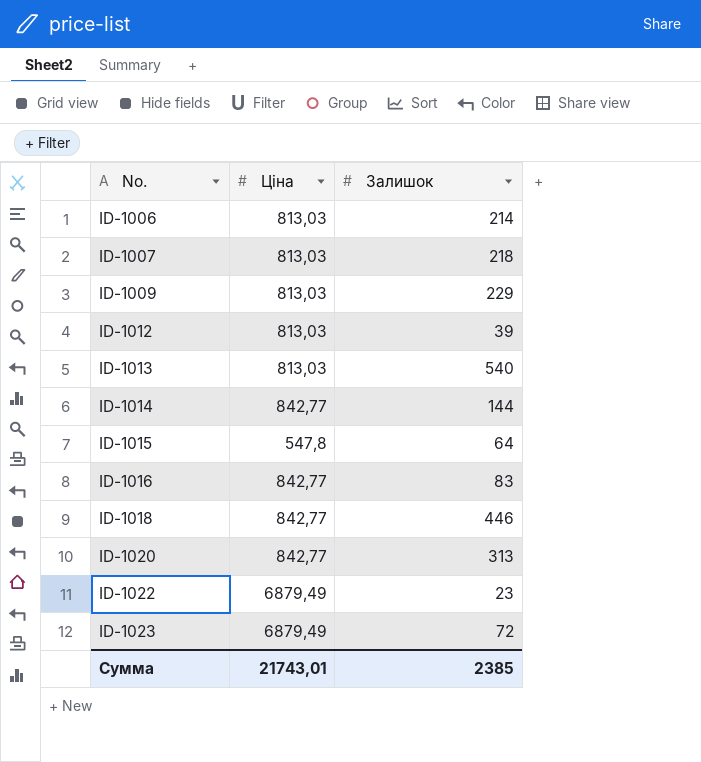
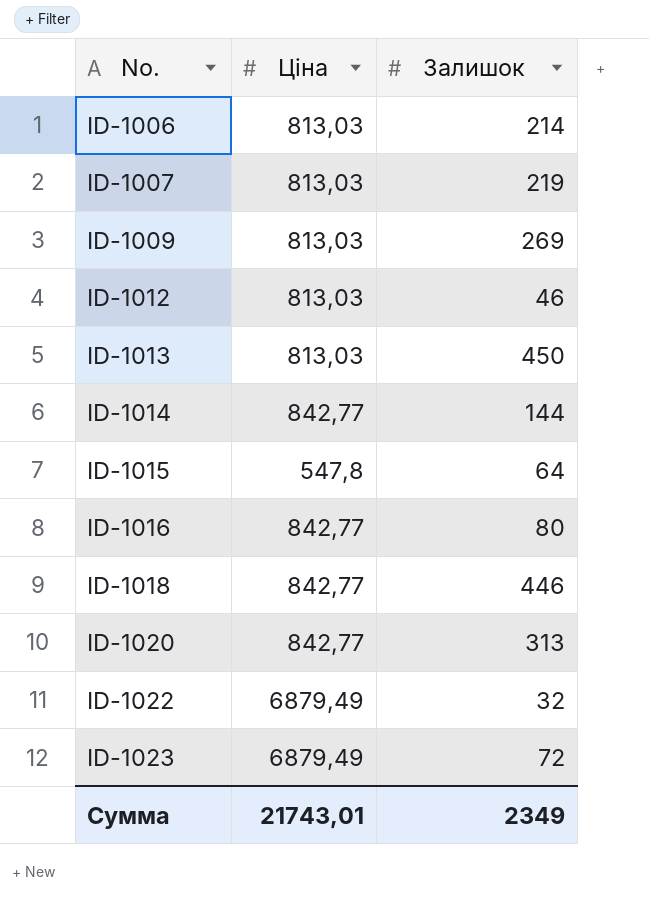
ID-1007 | Залишок: 218 -> 219
ID-1009 | Залишок: 229 -> 269
ID-1012 | Залишок: 39 -> 46
ID-1013 | Залишок: 540 -> 450
ID-1016 | Залишок: 83 -> 80
ID-1022 | Залишок: 23 -> 32
Сумма | Залишок: 2385 -> 2349

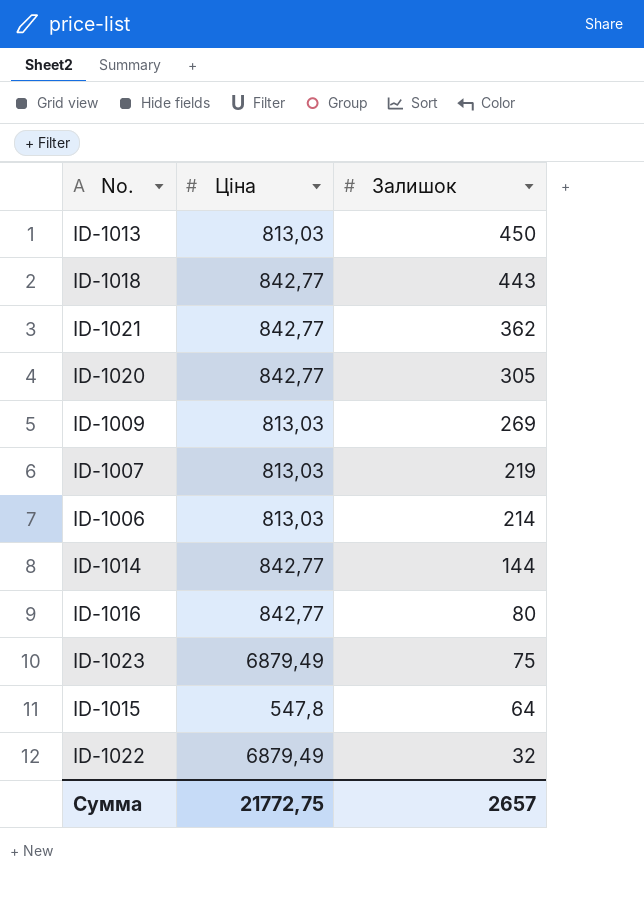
row order: No. ascending -> Залишок descending
row ID-1012: 813,03 | 46 -> none
ID-1018 | Залишок: 446 -> 443
row ID-1021: none -> 842,77 | 362
ID-1020 | Залишок: 313 -> 305
ID-1023 | Залишок: 72 -> 75
Сумма | Ціна: 21743,01 -> 21772,75
Сумма | Залишок: 2349 -> 2657

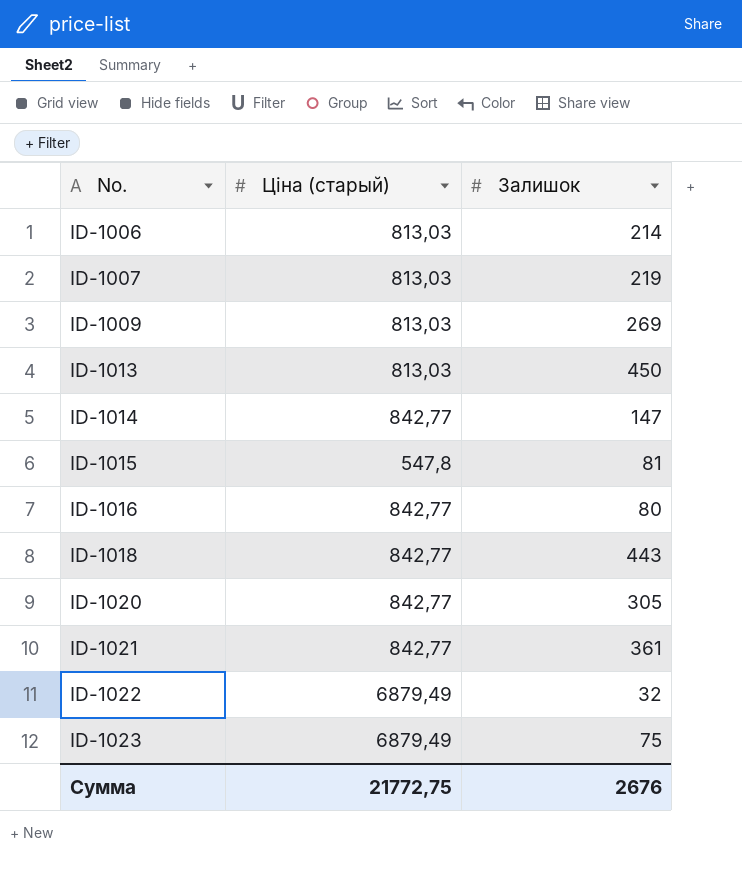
row order: Залишок descending -> No. ascending
column name: Ціна -> Ціна (старый)
ID-1014 | Залишок: 144 -> 147
ID-1015 | Залишок: 64 -> 81
ID-1021 | Залишок: 362 -> 361
Сумма | Залишок: 2657 -> 2676

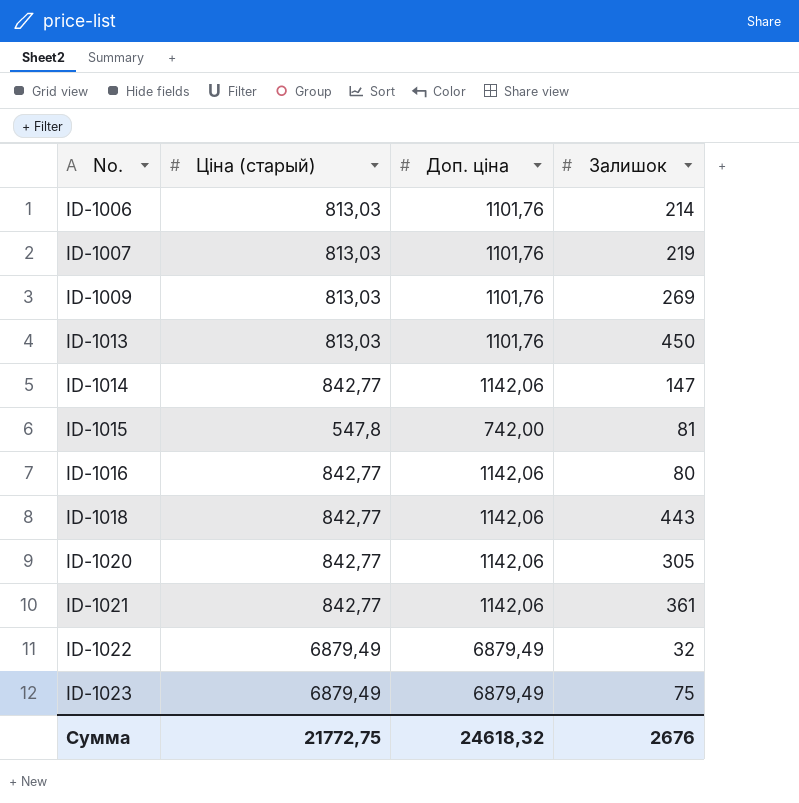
column Доп. ціна | position: none -> 3

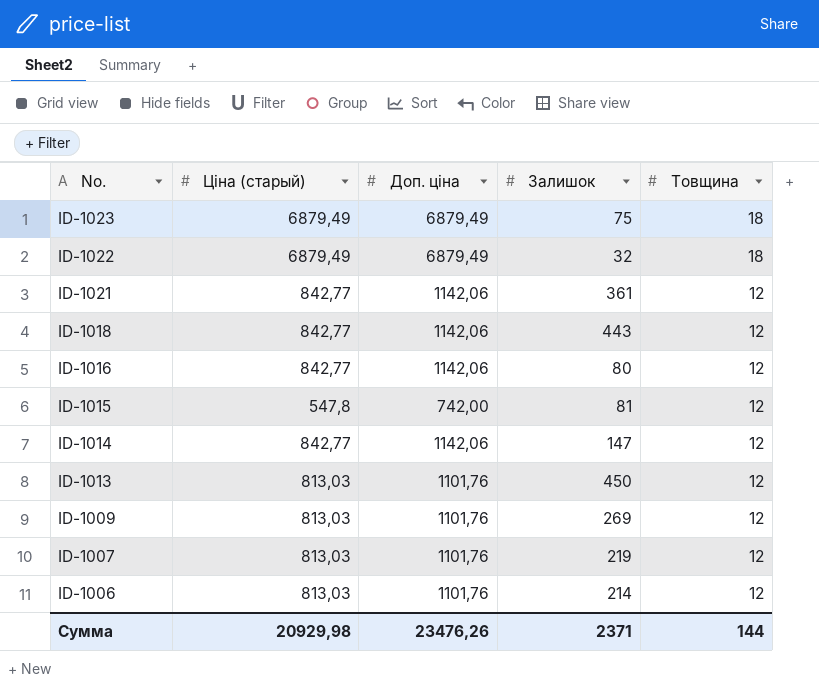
row order: No. ascending -> No. descending
column Товщина | position: none -> 5
row ID-1020: 842,77 | 1142,06 | 305 -> none
Сумма | Ціна (старый): 21772,75 -> 20929,98
Сумма | Доп. ціна: 24618,32 -> 23476,26
Сумма | Залишок: 2676 -> 2371

